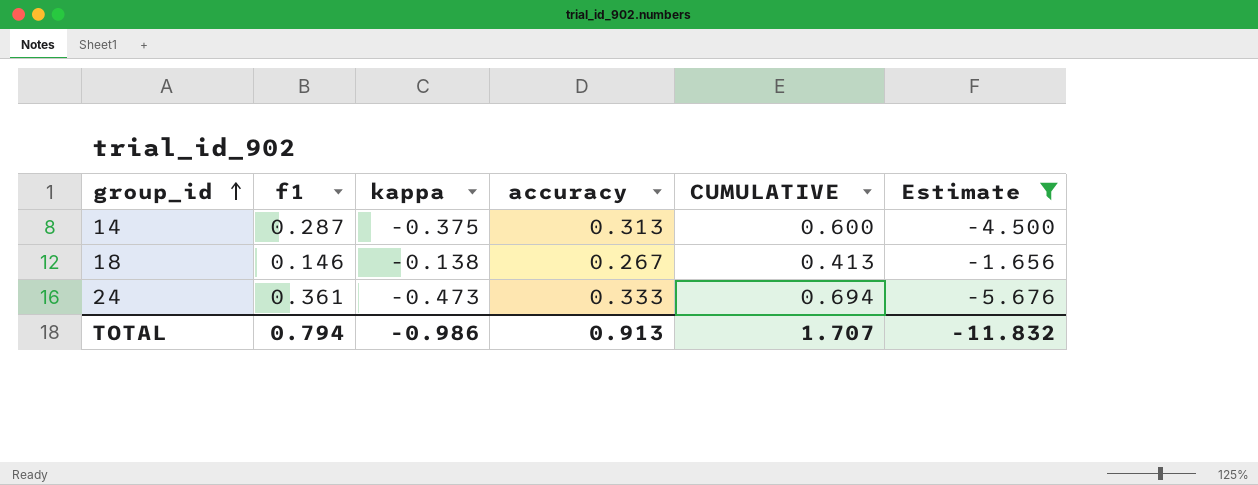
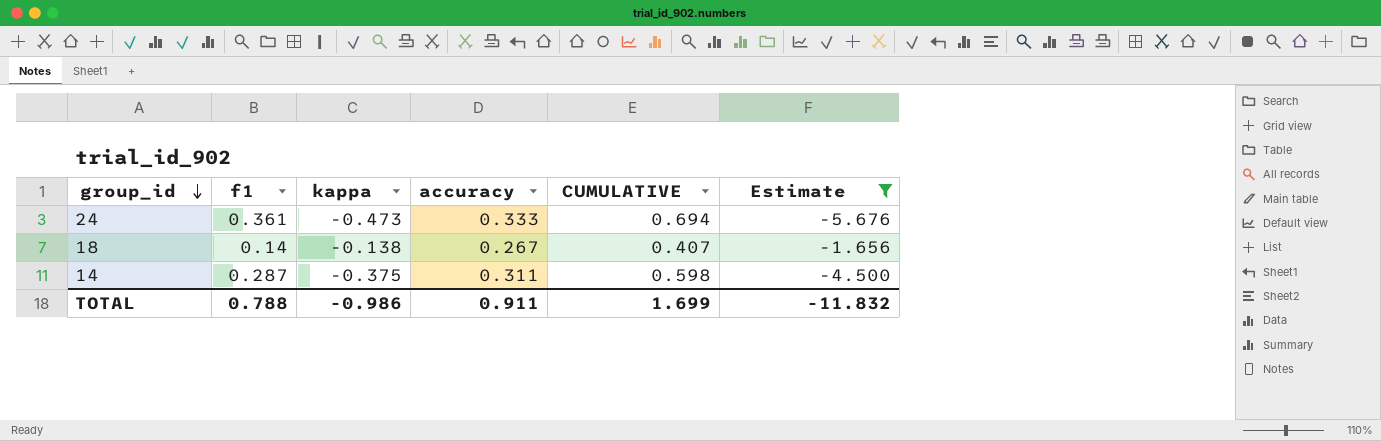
row order: group_id ascending -> group_id descending
18 | f1: 0.146 -> 0.14
18 | CUMULATIVE: 0.413 -> 0.407
14 | accuracy: 0.313 -> 0.311
14 | CUMULATIVE: 0.600 -> 0.598
TOTAL | f1: 0.794 -> 0.788
TOTAL | accuracy: 0.913 -> 0.911
TOTAL | CUMULATIVE: 1.707 -> 1.699

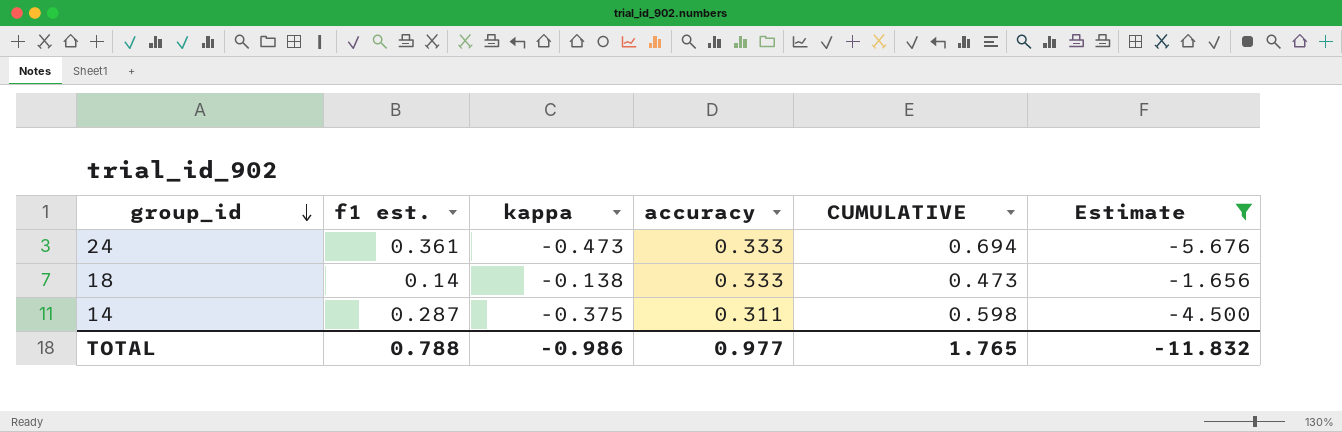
column name: f1 -> f1 est.
18 | accuracy: 0.267 -> 0.333
18 | CUMULATIVE: 0.407 -> 0.473
TOTAL | accuracy: 0.911 -> 0.977
TOTAL | CUMULATIVE: 1.699 -> 1.765

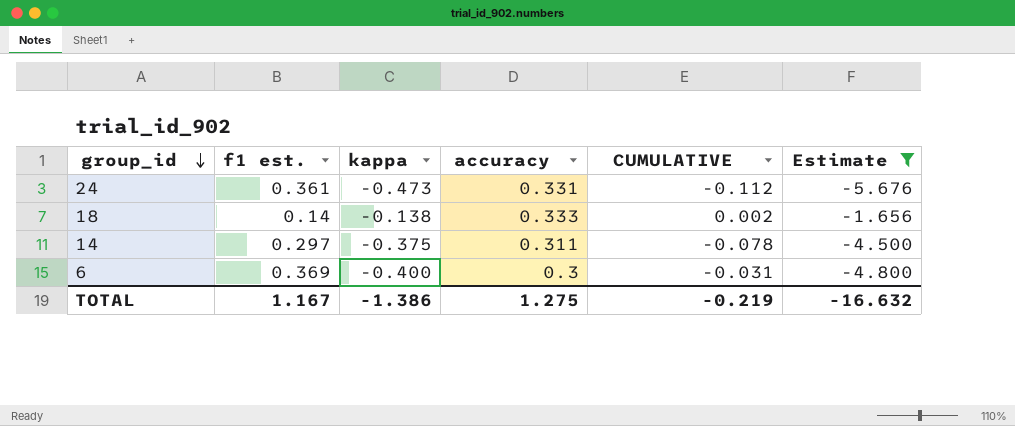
column CUMULATIVE | formula: [f1 est.] + [accuracy] -> [f1 est.] + [kappa]
24 | accuracy: 0.333 -> 0.331
14 | f1 est.: 0.287 -> 0.297
row 6: none -> 0.369 | -0.400 | 0.3 | -0.031 | -4.800
TOTAL | f1 est.: 0.788 -> 1.167
TOTAL | kappa: -0.986 -> -1.386
TOTAL | accuracy: 0.977 -> 1.275
TOTAL | CUMULATIVE: 1.765 -> -0.219
TOTAL | Estimate: -11.832 -> -16.632

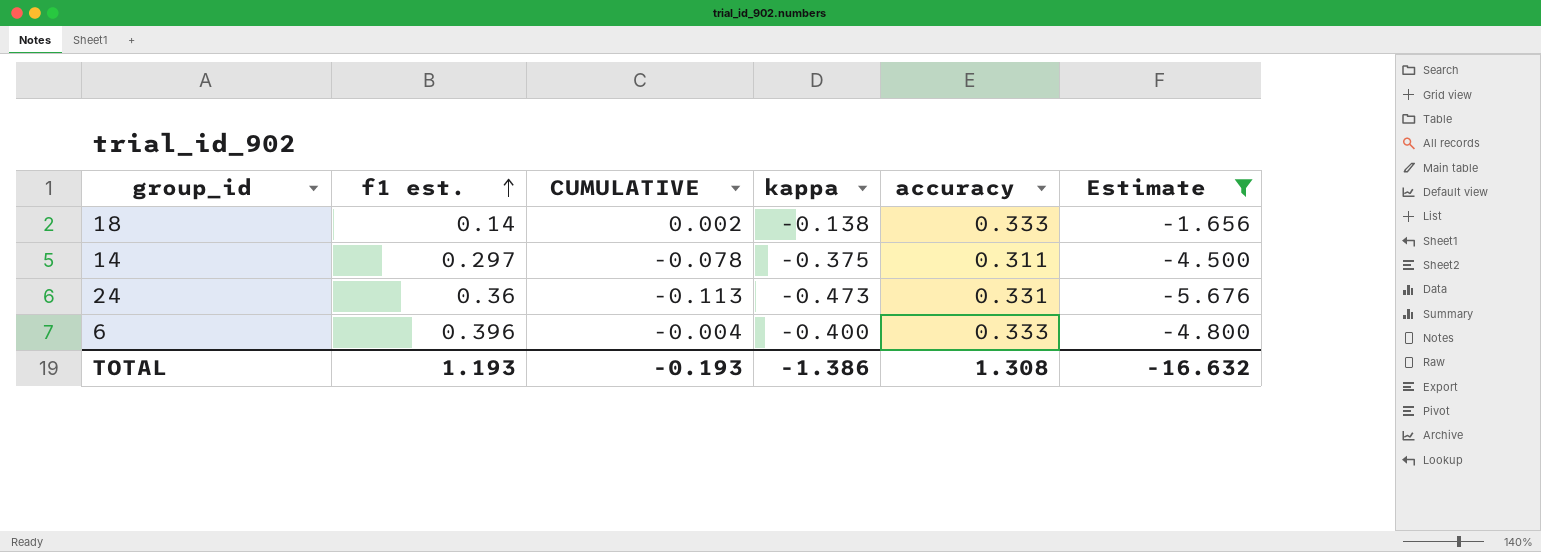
row order: group_id descending -> f1 est. ascending
column CUMULATIVE | position: 5 -> 3
24 | f1 est.: 0.361 -> 0.36
24 | CUMULATIVE: -0.112 -> -0.113
6 | f1 est.: 0.369 -> 0.396
6 | CUMULATIVE: -0.031 -> -0.004
6 | accuracy: 0.3 -> 0.333
TOTAL | f1 est.: 1.167 -> 1.193
TOTAL | CUMULATIVE: -0.219 -> -0.193
TOTAL | accuracy: 1.275 -> 1.308

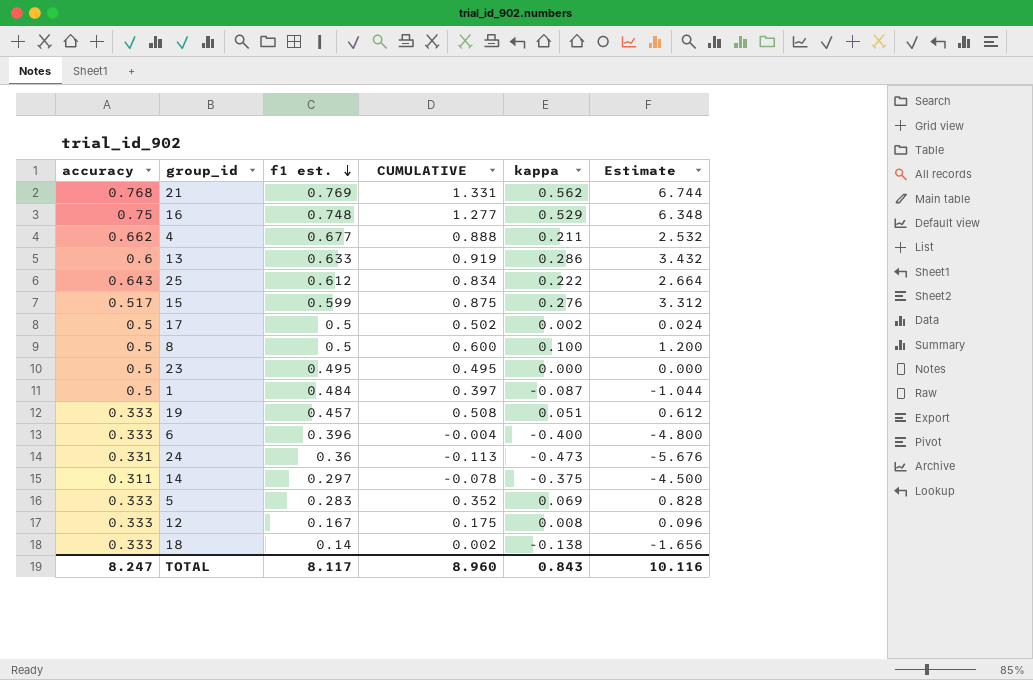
filter: Estimate <= -1.656 -> none
row order: f1 est. ascending -> f1 est. descending
column accuracy | position: 5 -> 1
TOTAL | accuracy: 1.308 -> 8.247
TOTAL | f1 est.: 1.193 -> 8.117
TOTAL | CUMULATIVE: -0.193 -> 8.960
TOTAL | kappa: -1.386 -> 0.843
TOTAL | Estimate: -16.632 -> 10.116

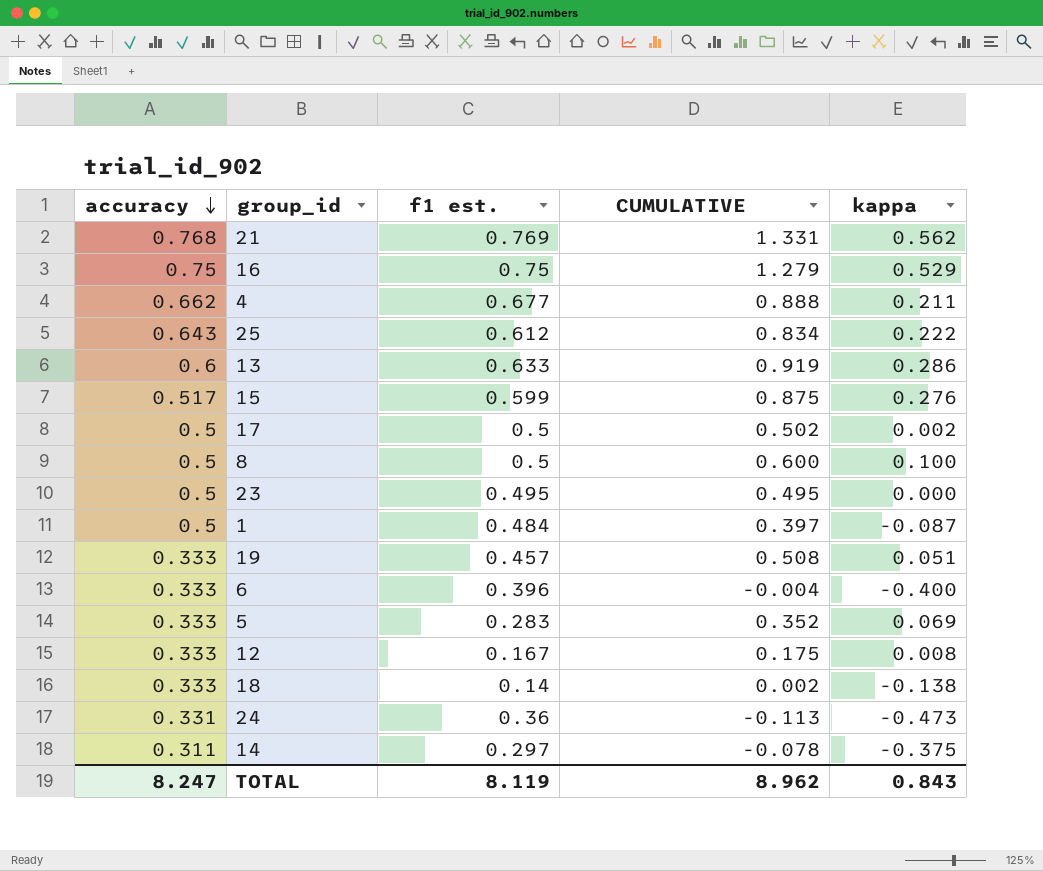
row order: f1 est. descending -> accuracy descending
column Estimate | formula: [kappa] * 12 -> none
16 | f1 est.: 0.748 -> 0.75
16 | CUMULATIVE: 1.277 -> 1.279
TOTAL | f1 est.: 8.117 -> 8.119
TOTAL | CUMULATIVE: 8.960 -> 8.962

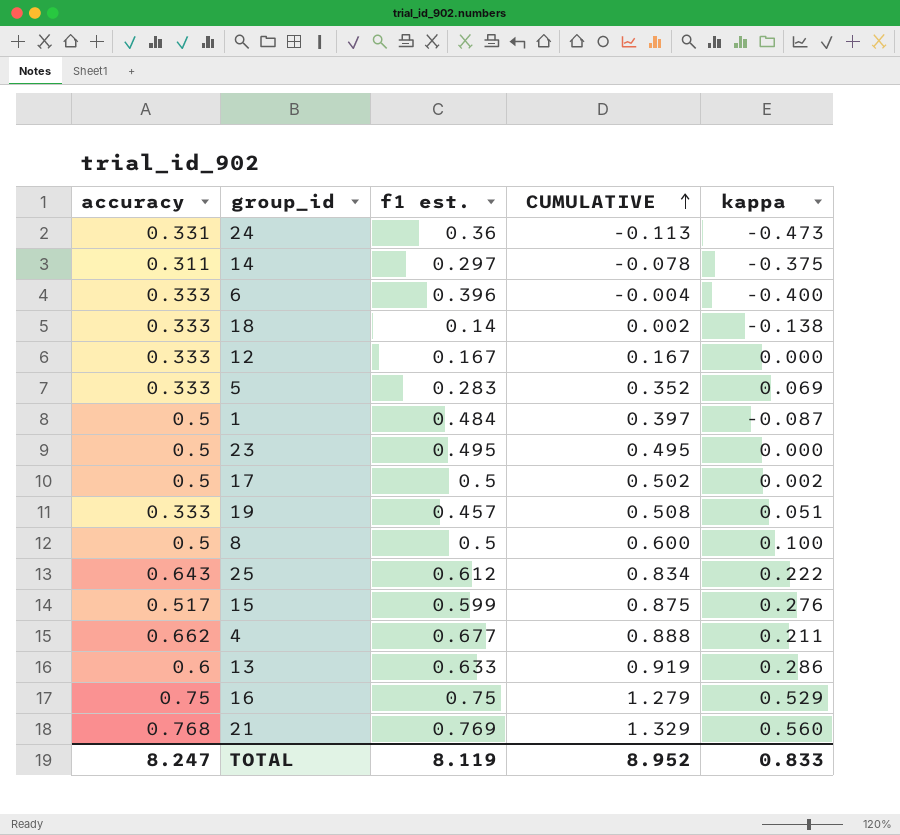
row order: accuracy descending -> CUMULATIVE ascending
12 | CUMULATIVE: 0.175 -> 0.167
12 | kappa: 0.008 -> 0.000
21 | CUMULATIVE: 1.331 -> 1.329
21 | kappa: 0.562 -> 0.560
TOTAL | CUMULATIVE: 8.962 -> 8.952
TOTAL | kappa: 0.843 -> 0.833

